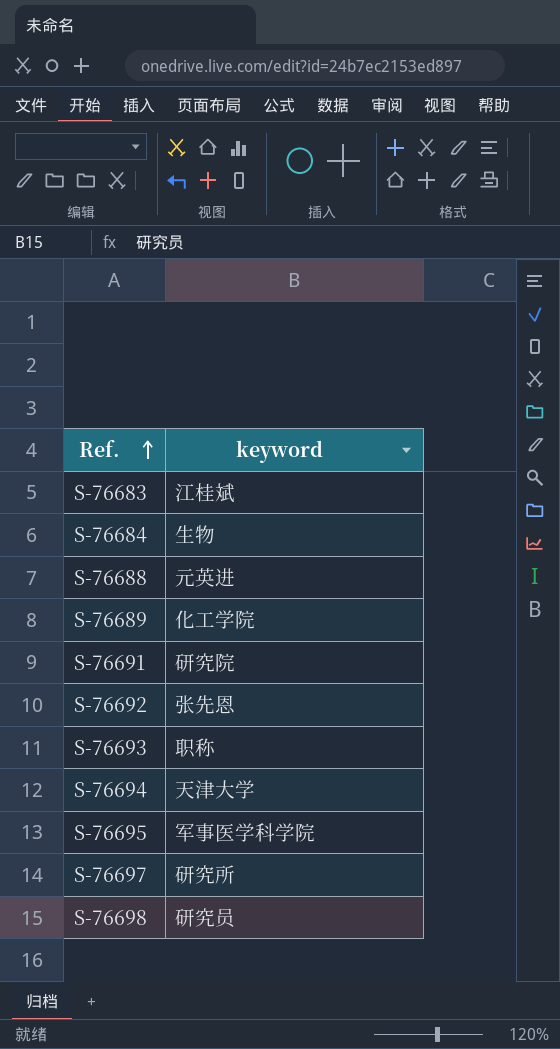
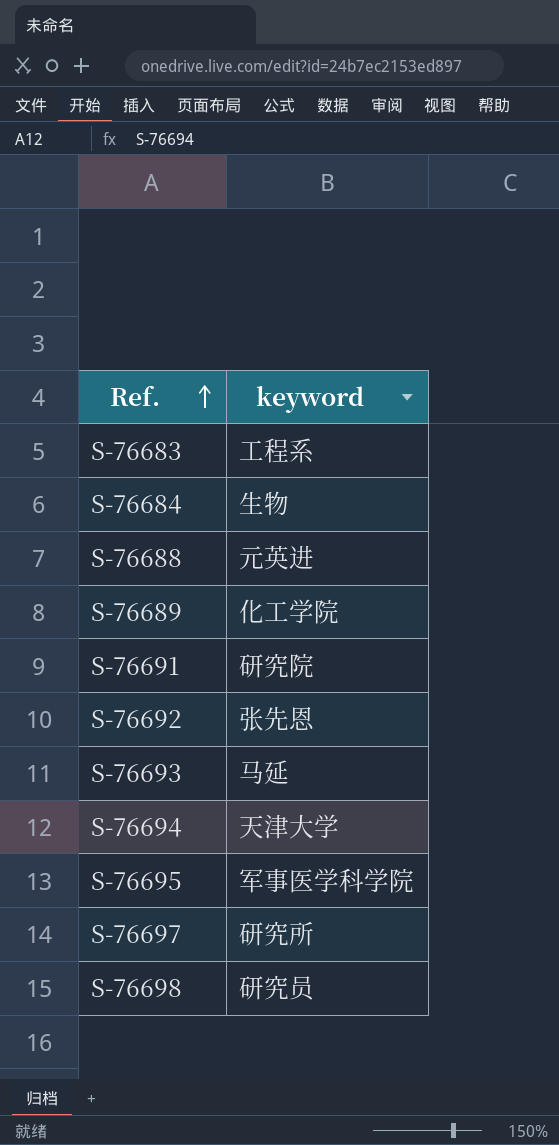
S-76683 | keyword: 江桂斌 -> 工程系
S-76693 | keyword: 职称 -> 马延

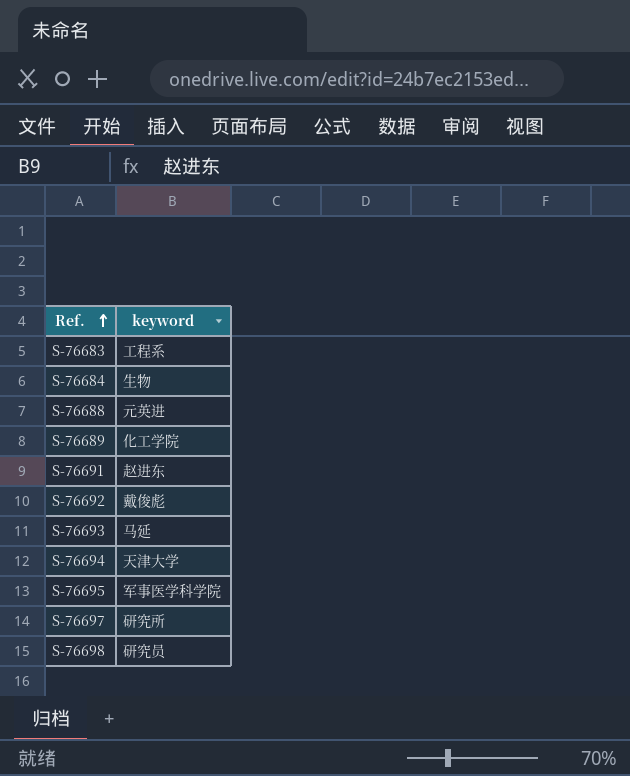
S-76691 | keyword: 研究院 -> 赵进东
S-76692 | keyword: 张先恩 -> 戴俊彪

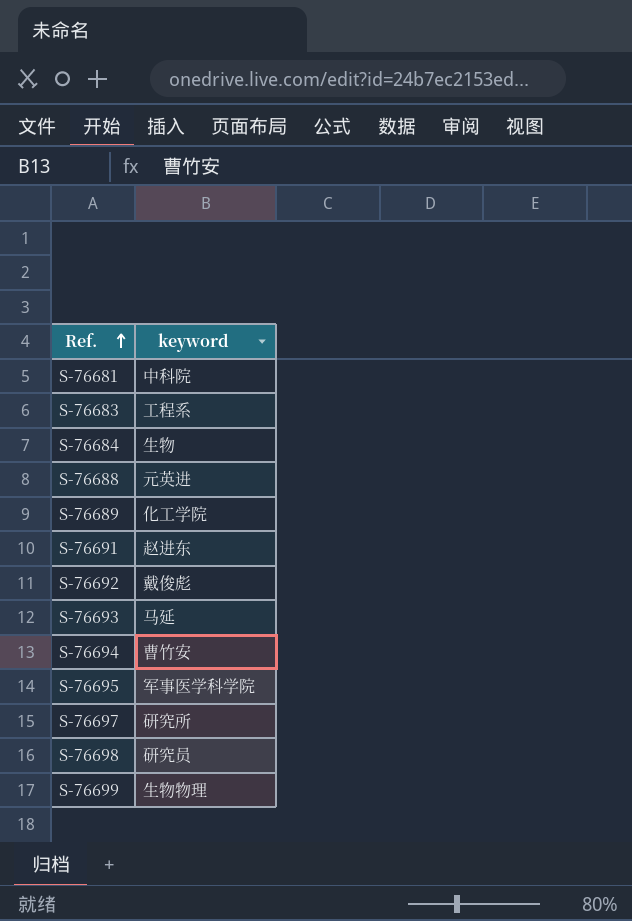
row S-76681: none -> 中科院
S-76694 | keyword: 天津大学 -> 曹竹安
row S-76699: none -> 生物物理

